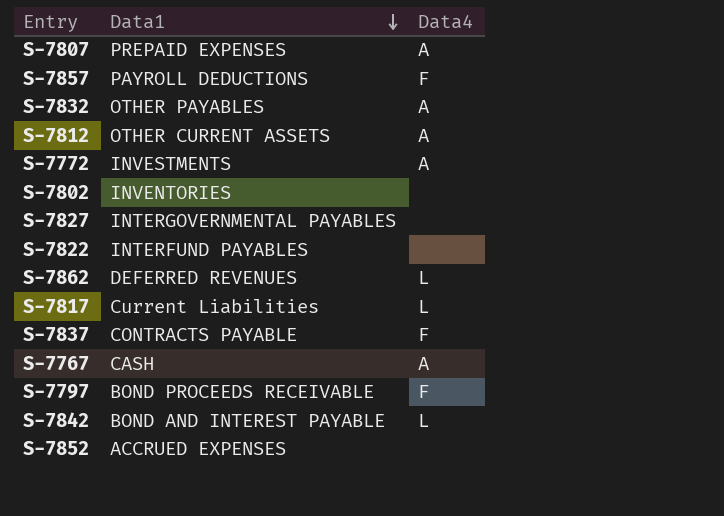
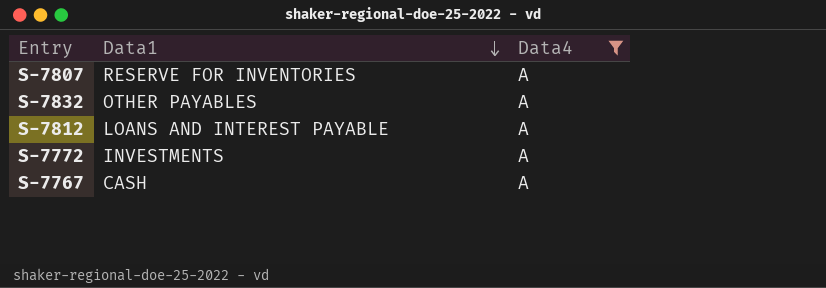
filter: none -> Data4 = A
S-7807 | Data1: PREPAID EXPENSES -> RESERVE FOR INVENTORIES
S-7812 | Data1: OTHER CURRENT ASSETS -> LOANS AND INTEREST PAYABLE

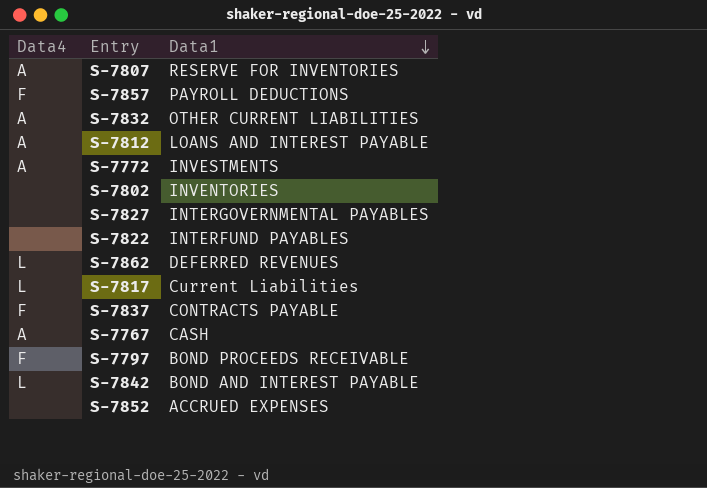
filter: Data4 = A -> none
column Data4 | position: 3 -> 1
S-7832 | Data1: OTHER PAYABLES -> OTHER CURRENT LIABILITIES

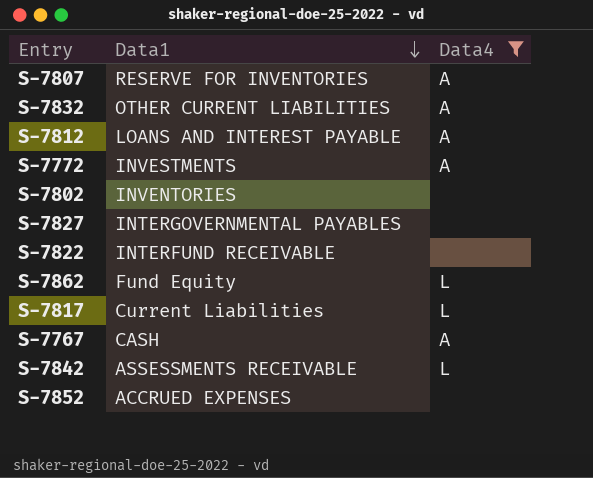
filter: none -> Data4 != F
column Data4 | position: 1 -> 3
S-7822 | Data1: INTERFUND PAYABLES -> INTERFUND RECEIVABLE
S-7862 | Data1: DEFERRED REVENUES -> Fund Equity
S-7842 | Data1: BOND AND INTEREST PAYABLE -> ASSESSMENTS RECEIVABLE

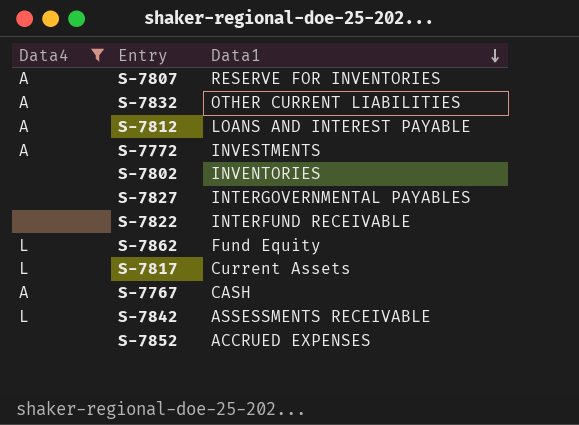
column Data4 | position: 3 -> 1
S-7817 | Data1: Current Liabilities -> Current Assets

